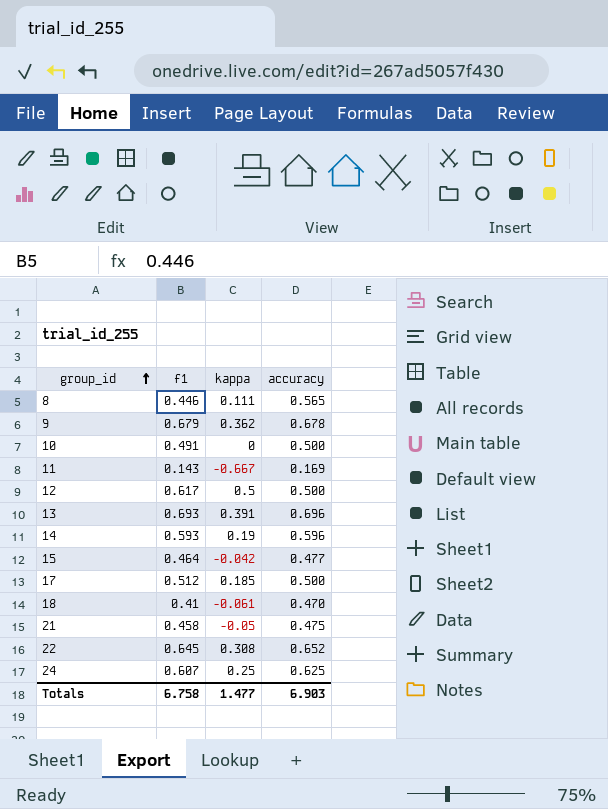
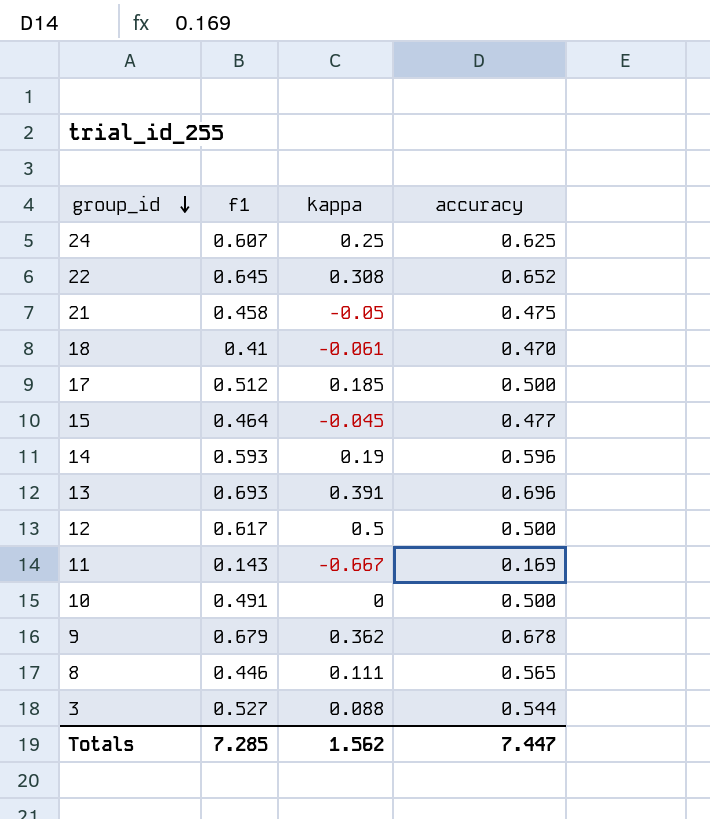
row order: group_id ascending -> group_id descending
15 | kappa: -0.042 -> -0.045
row 3: none -> 0.527 | 0.088 | 0.544
Totals | f1: 6.758 -> 7.285
Totals | kappa: 1.477 -> 1.562
Totals | accuracy: 6.903 -> 7.447

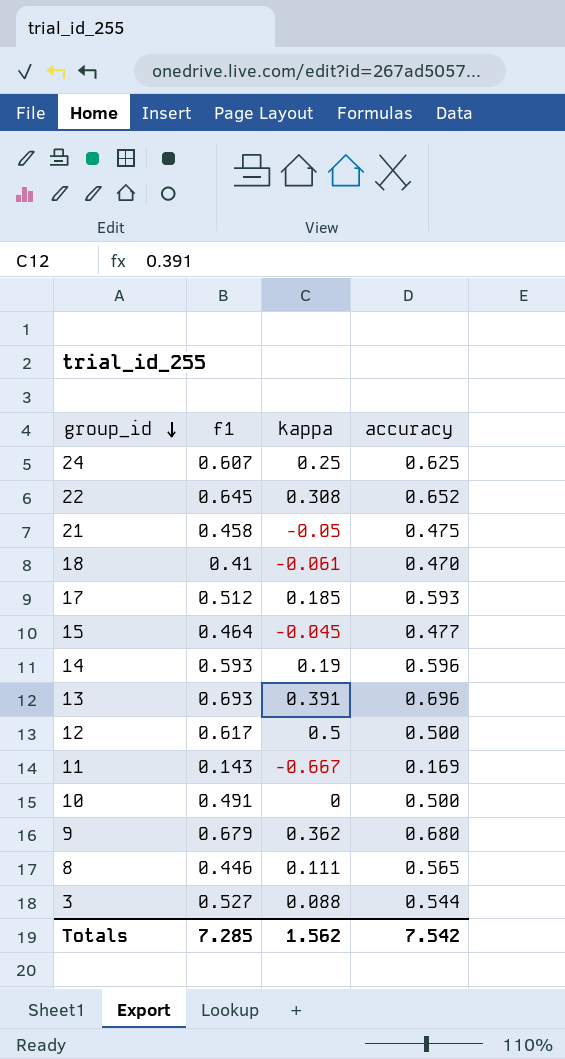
17 | accuracy: 0.500 -> 0.593
9 | accuracy: 0.678 -> 0.680
Totals | accuracy: 7.447 -> 7.542

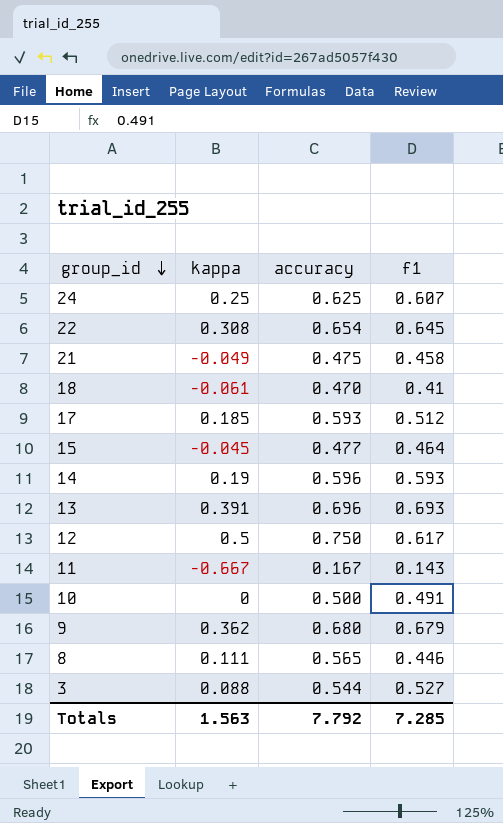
column f1 | position: 2 -> 4
22 | accuracy: 0.652 -> 0.654
21 | kappa: -0.05 -> -0.049
12 | accuracy: 0.500 -> 0.750
11 | accuracy: 0.169 -> 0.167
Totals | kappa: 1.562 -> 1.563
Totals | accuracy: 7.542 -> 7.792

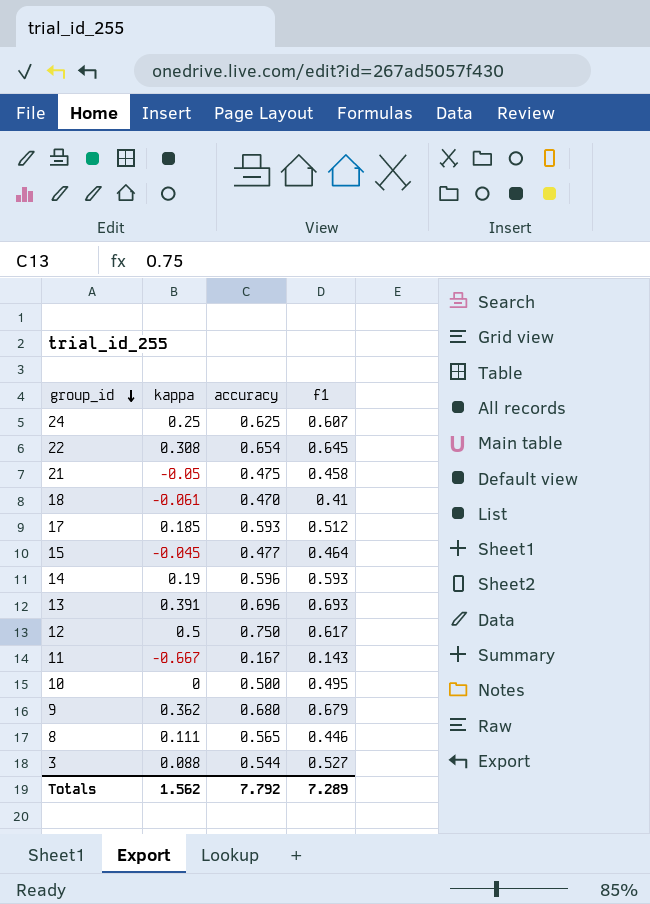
21 | kappa: -0.049 -> -0.05
10 | f1: 0.491 -> 0.495
Totals | kappa: 1.563 -> 1.562
Totals | f1: 7.285 -> 7.289

